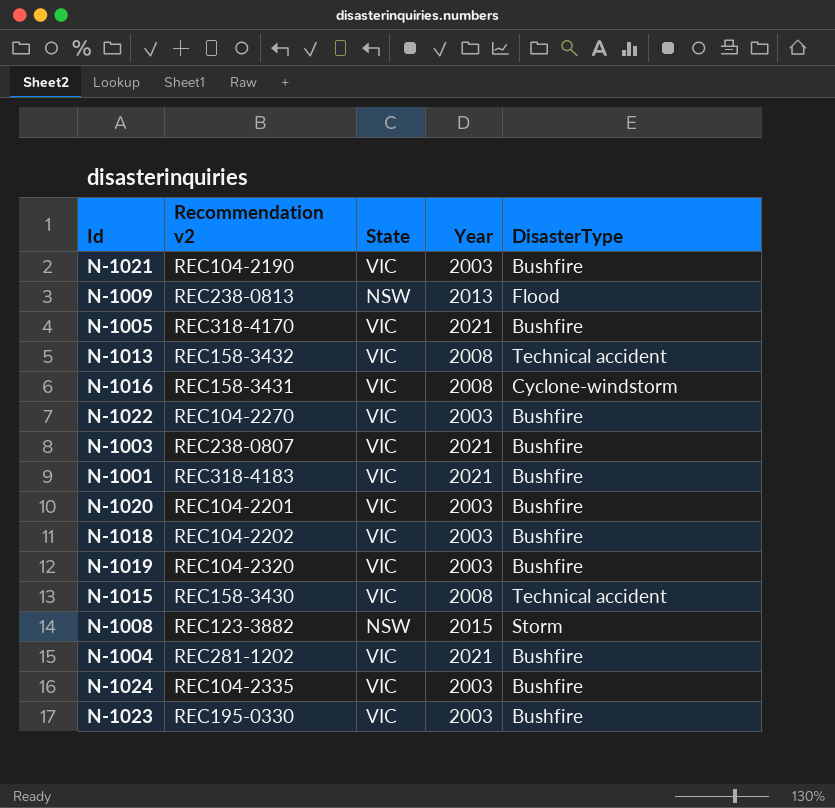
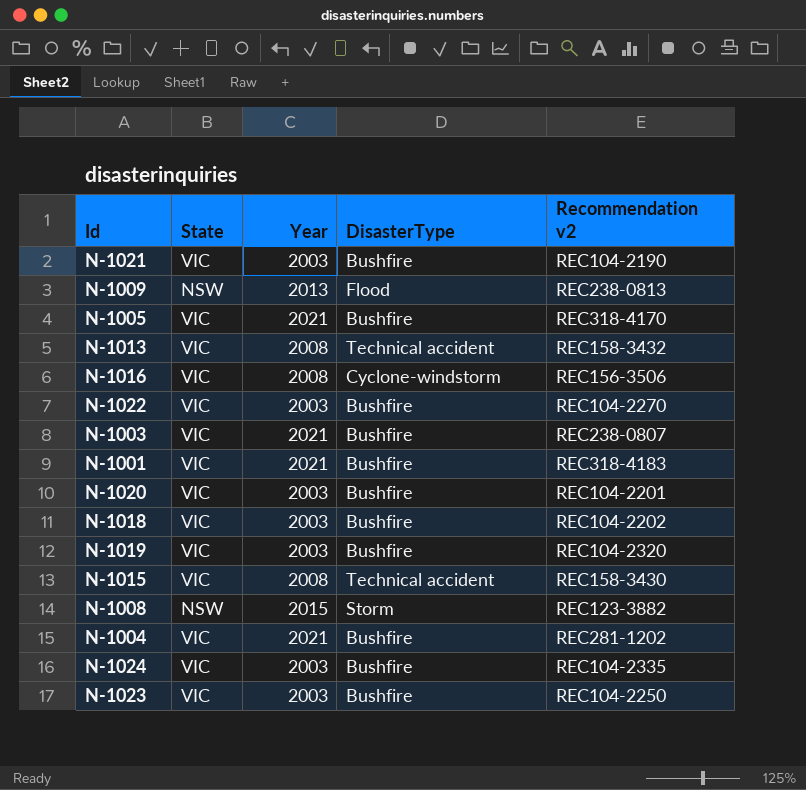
column Recommendation v2 | position: 2 -> 5
N-1016 | Recommendation v2: REC158-3431 -> REC156-3506
N-1023 | Recommendation v2: REC195-0330 -> REC104-2250

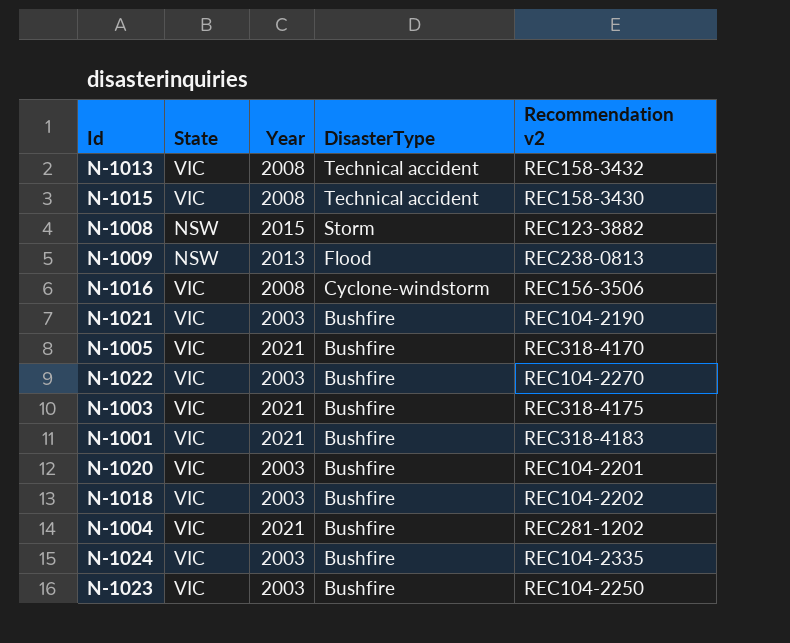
row order: none -> DisasterType descending
row N-1019: VIC | 2003 | Bushfire | REC104-2320 -> none
N-1003 | Recommendation v2: REC238-0807 -> REC318-4175

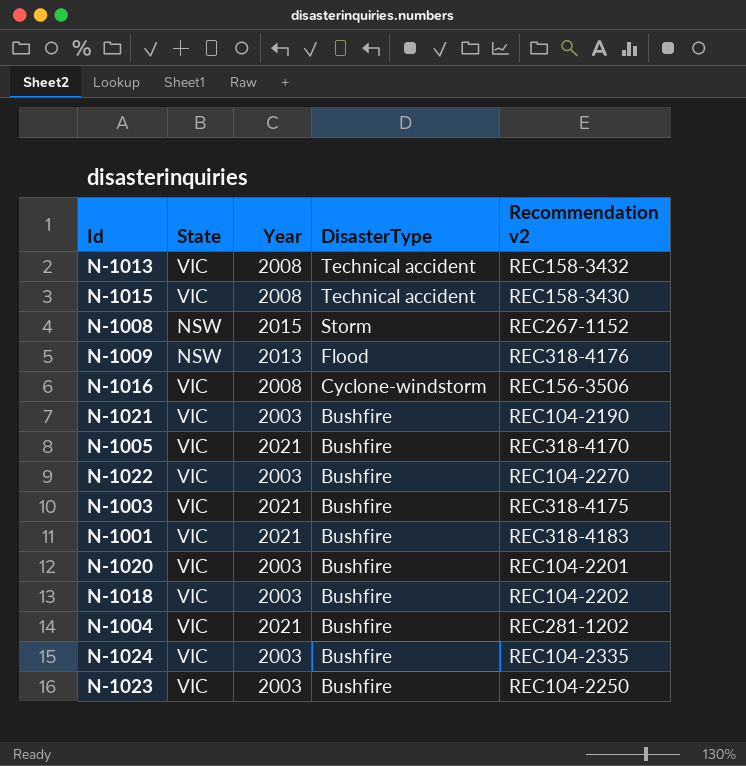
N-1008 | Recommendation v2: REC123-3882 -> REC267-1152
N-1009 | Recommendation v2: REC238-0813 -> REC318-4176

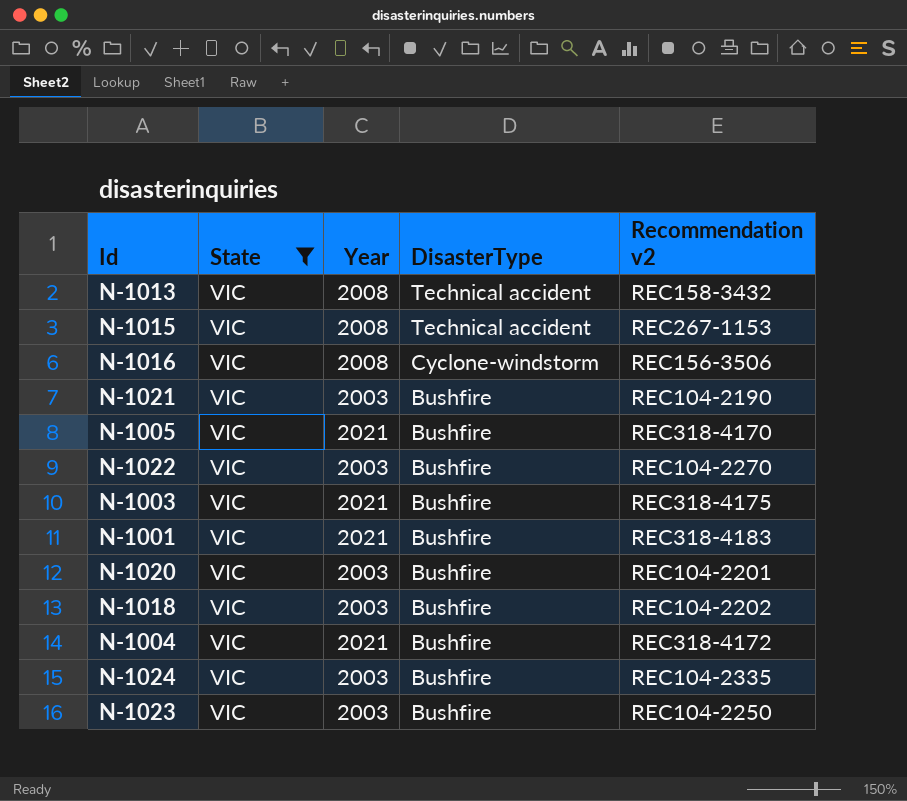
filter: none -> State = VIC
N-1015 | Recommendation v2: REC158-3430 -> REC267-1153
N-1004 | Recommendation v2: REC281-1202 -> REC318-4172

